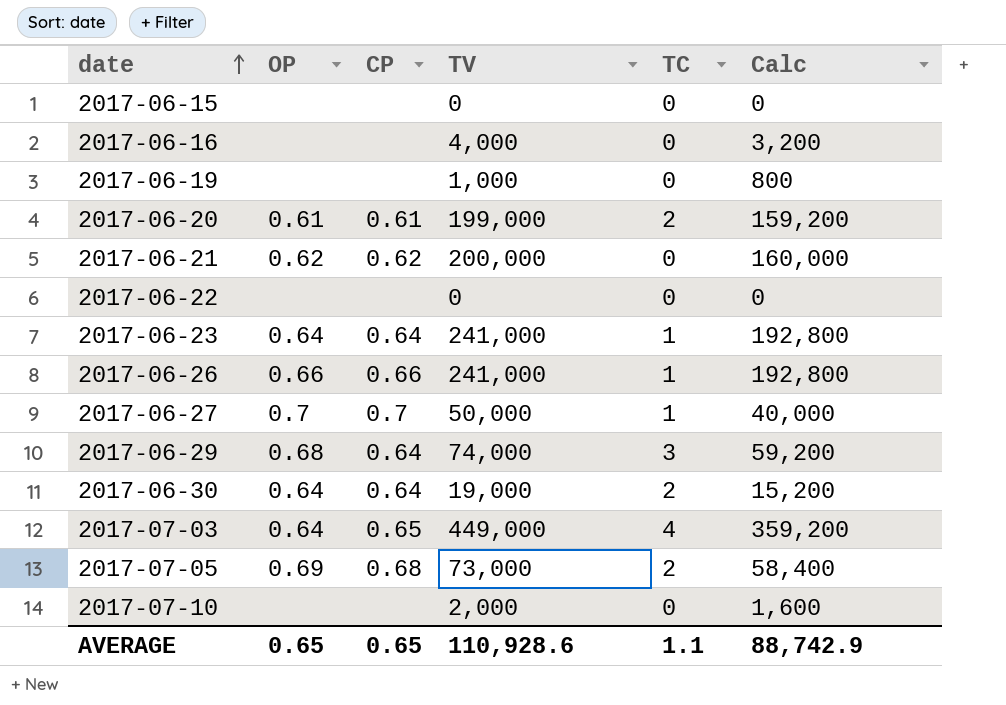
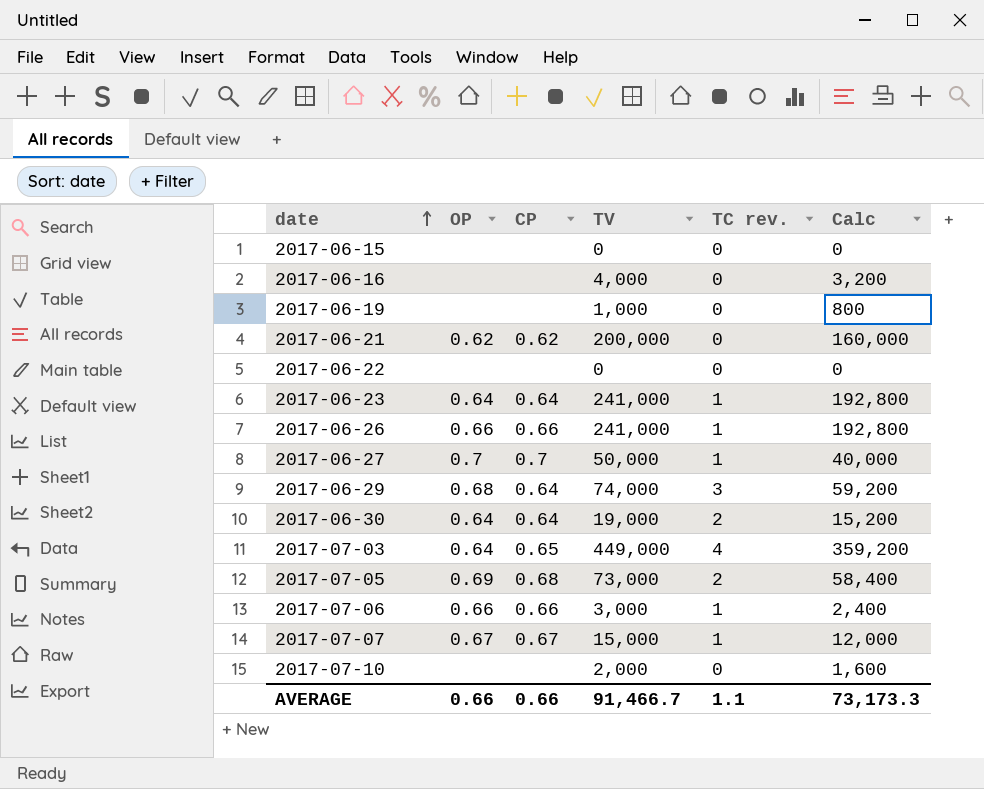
column name: TC -> TC rev.
row 2017-06-20: 0.61 | 0.61 | 199,000 | 2 | 159,200 -> none
row 2017-07-06: none -> 0.66 | 0.66 | 3,000 | 1 | 2,400
row 2017-07-07: none -> 0.67 | 0.67 | 15,000 | 1 | 12,000
AVERAGE | OP: 0.65 -> 0.66
AVERAGE | CP: 0.65 -> 0.66
AVERAGE | TV: 110,928.6 -> 91,466.7
AVERAGE | Calc: 88,742.9 -> 73,173.3

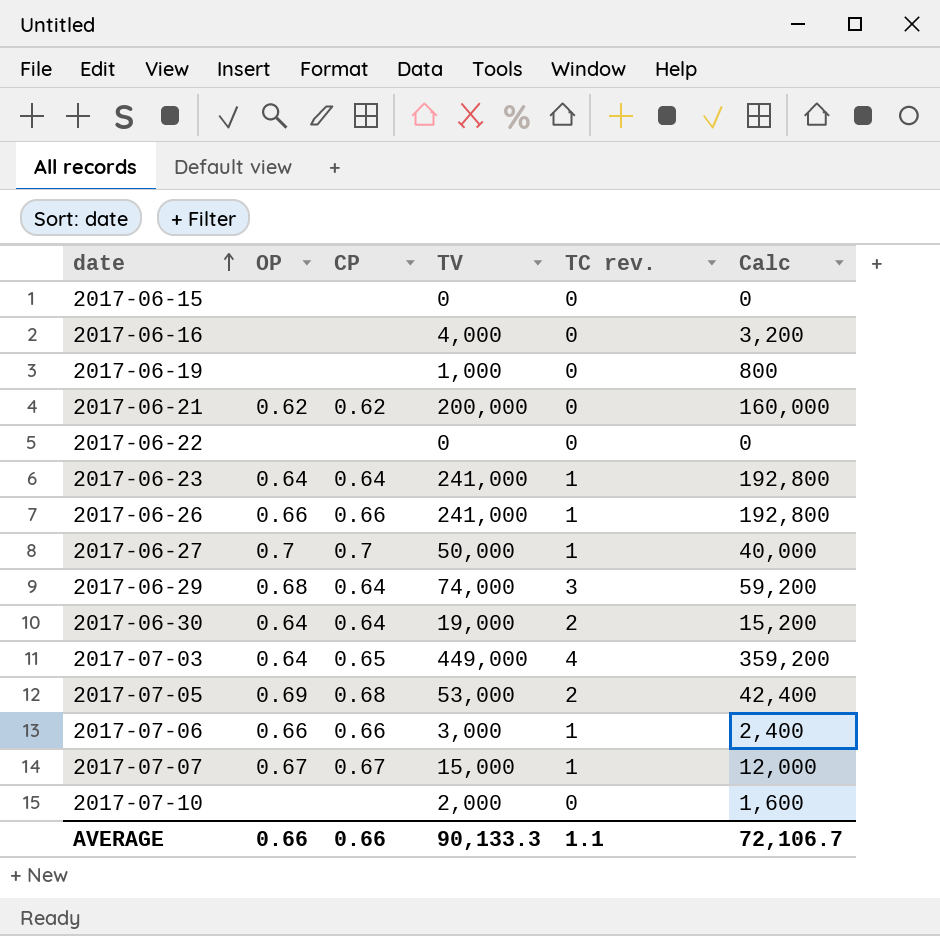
2017-07-05 | TV: 73,000 -> 53,000
2017-07-05 | Calc: 58,400 -> 42,400
AVERAGE | TV: 91,466.7 -> 90,133.3
AVERAGE | Calc: 73,173.3 -> 72,106.7

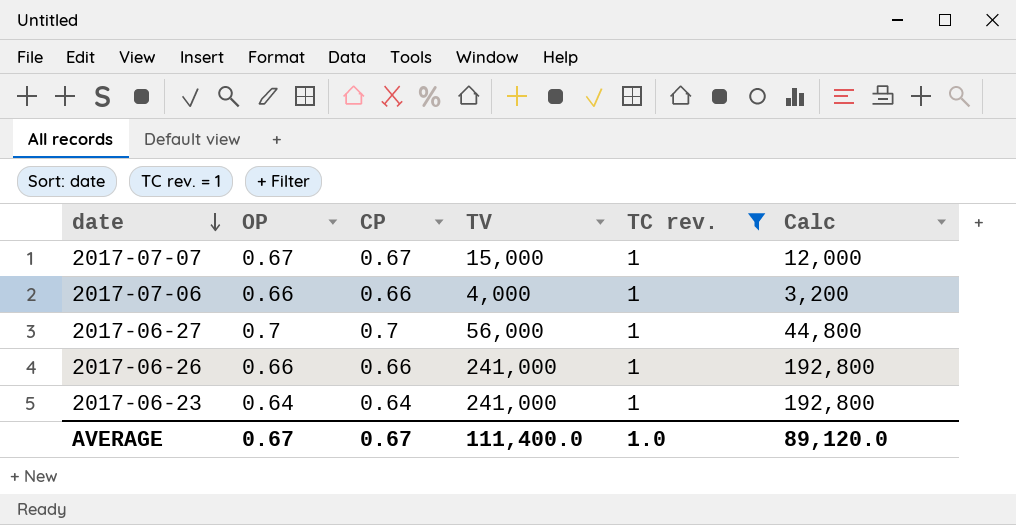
filter: none -> TC rev. = 1
row order: date ascending -> date descending
2017-07-06 | TV: 3,000 -> 4,000
2017-07-06 | Calc: 2,400 -> 3,200
2017-06-27 | TV: 50,000 -> 56,000
2017-06-27 | Calc: 40,000 -> 44,800
AVERAGE | OP: 0.66 -> 0.67
AVERAGE | CP: 0.66 -> 0.67
AVERAGE | TV: 90,133.3 -> 111,400.0
AVERAGE | TC rev.: 1.1 -> 1.0
AVERAGE | Calc: 72,106.7 -> 89,120.0

